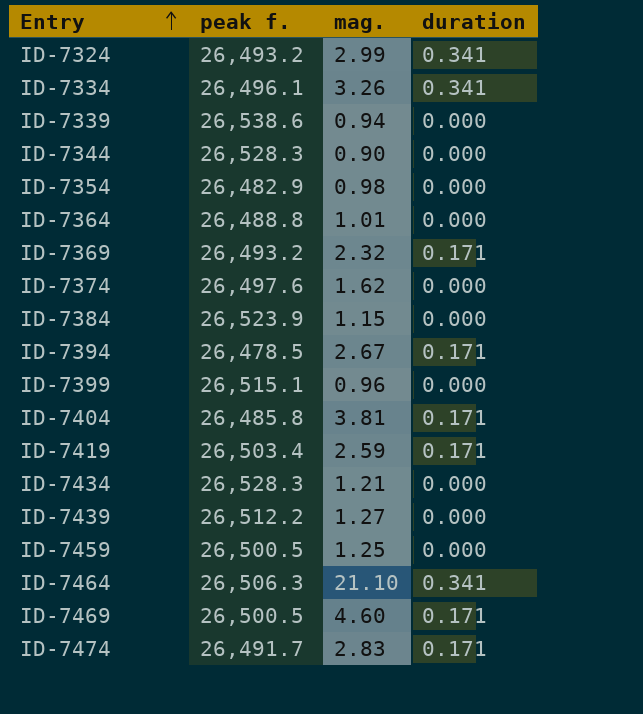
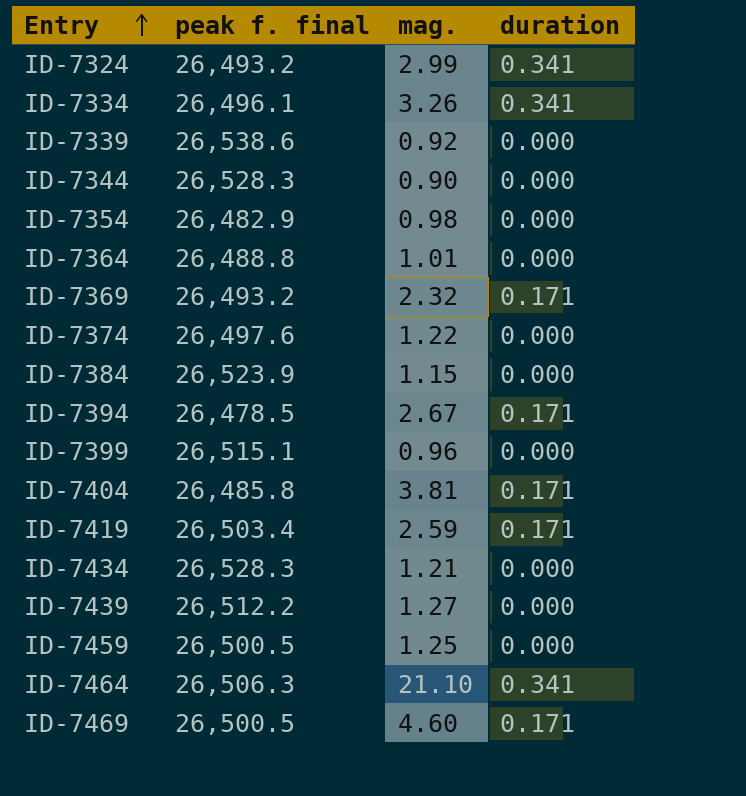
column name: peak f. -> peak f. final
row ID-7474: 26,491.7 | 2.83 | 0.171 -> none
ID-7339 | mag.: 0.94 -> 0.92
ID-7374 | mag.: 1.62 -> 1.22

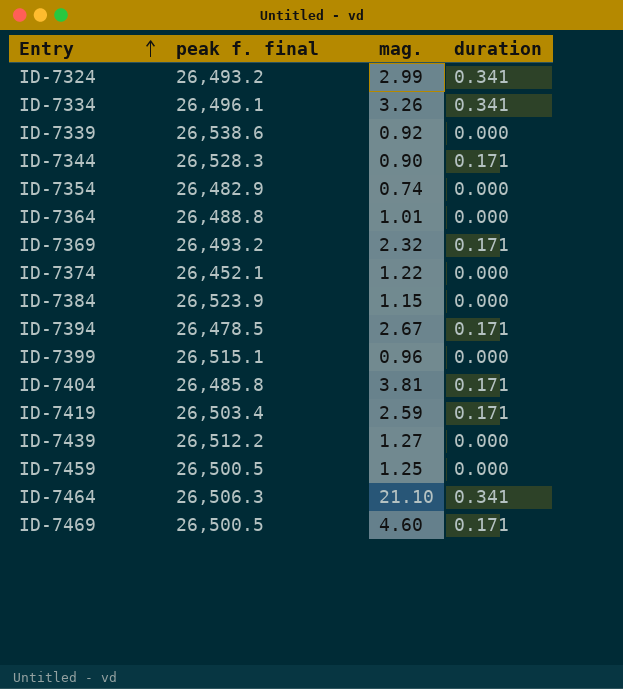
row ID-7434: 26,528.3 | 1.21 | 0.000 -> none
ID-7344 | duration: 0.000 -> 0.171
ID-7354 | mag.: 0.98 -> 0.74
ID-7374 | peak f. final: 26,497.6 -> 26,452.1

